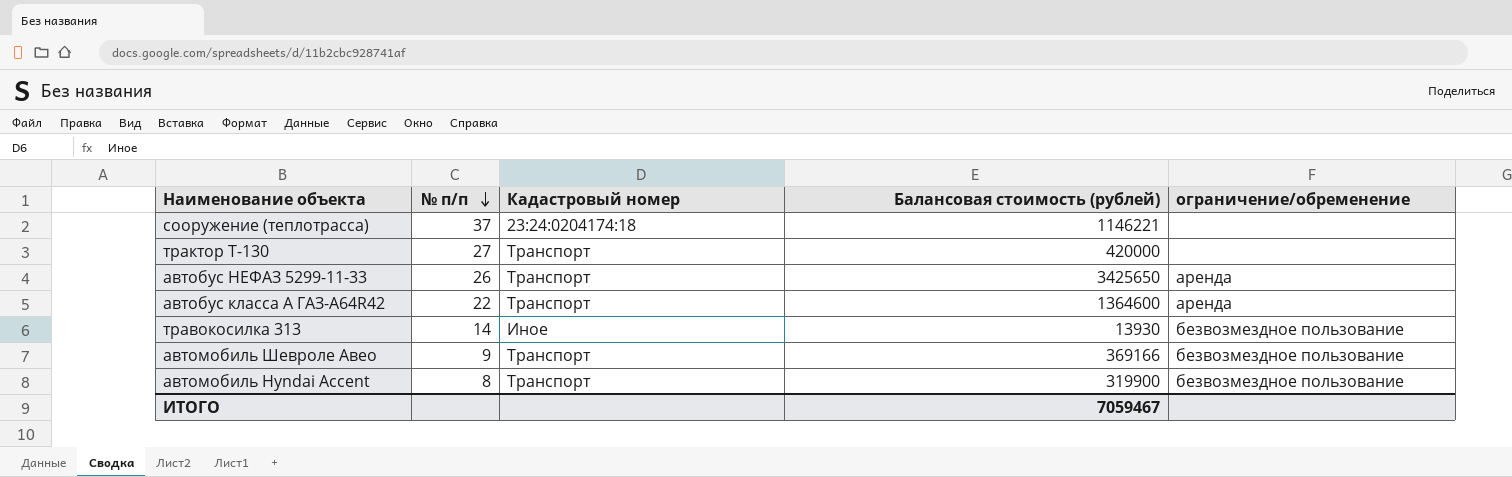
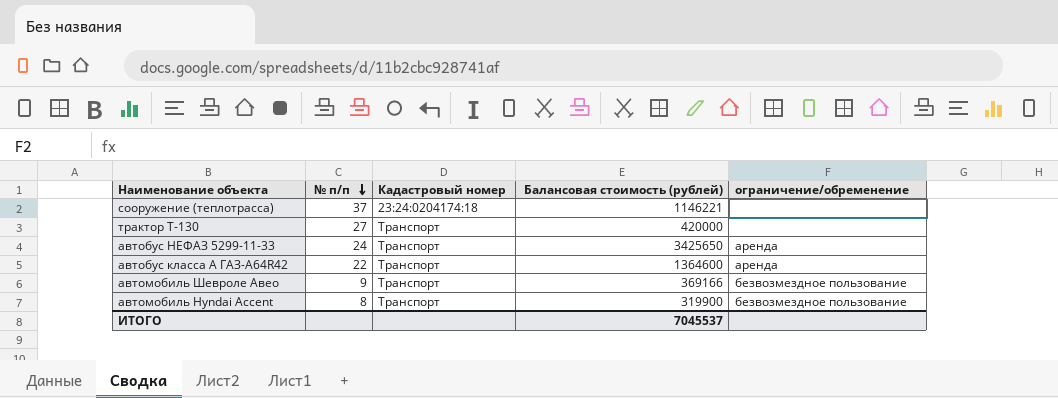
row травокосилка 313: 14 | Иное | 13930 | безвозмездное пользование -> none
автобус НЕФАЗ 5299-11-33 | № п/п: 26 -> 24
ИТОГО | Балансовая стоимость (рублей): 7059467 -> 7045537

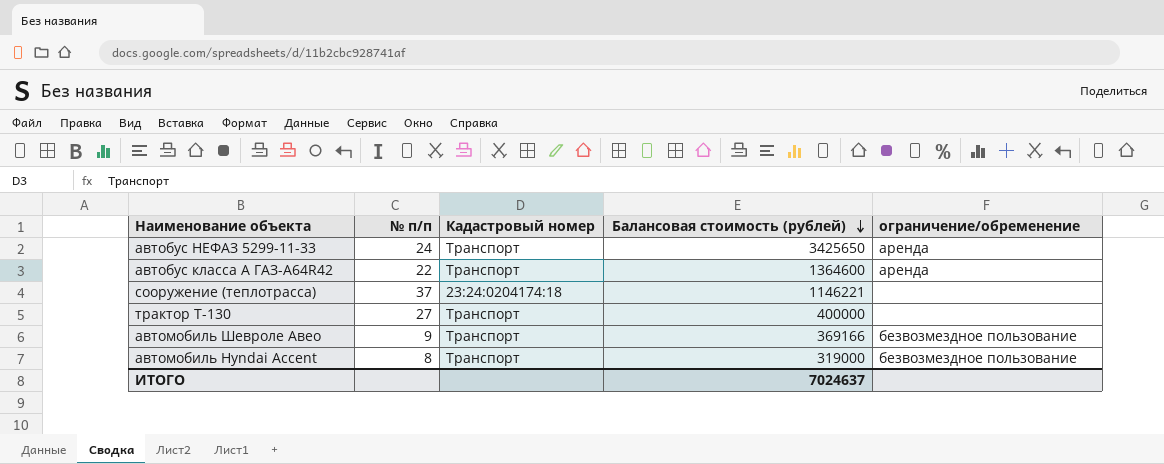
row order: № п/п descending -> Балансовая стоимость (рублей) descending
трактор Т-130 | Балансовая стоимость (рублей): 420000 -> 400000
автомобиль Hyndai Accent | Балансовая стоимость (рублей): 319900 -> 319000
ИТОГО | Балансовая стоимость (рублей): 7045537 -> 7024637

